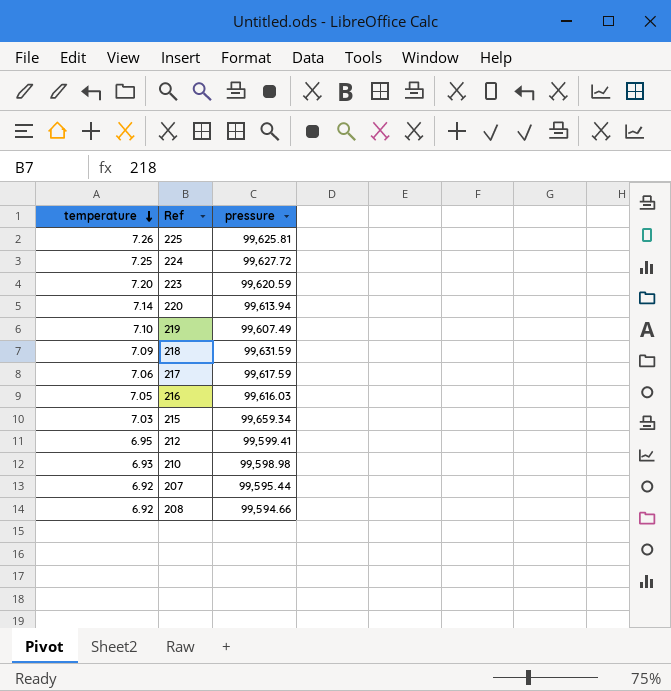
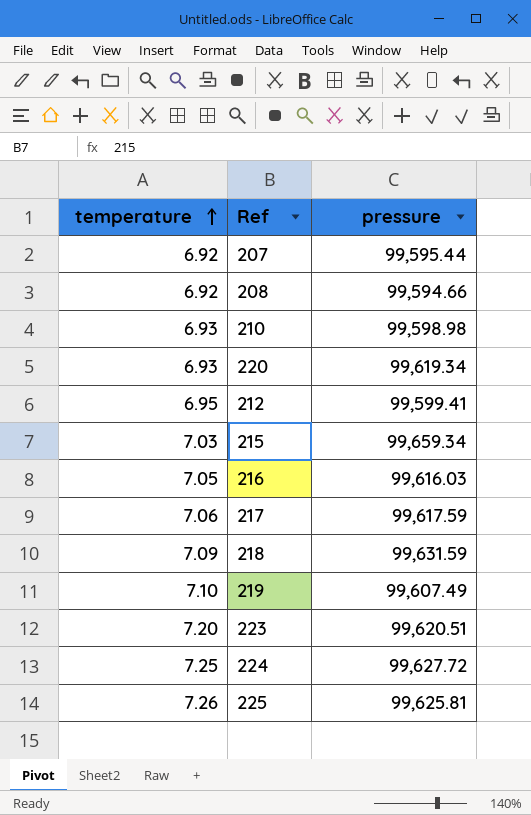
row order: temperature descending -> temperature ascending
220 | temperature: 7.14 -> 6.93
220 | pressure: 99,613.94 -> 99,619.34
223 | pressure: 99,620.59 -> 99,620.51

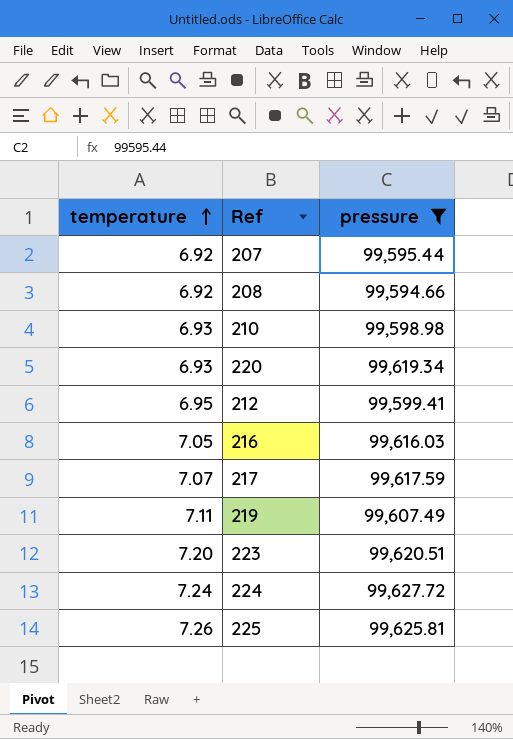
filter: none -> pressure <= 99,627.72
217 | temperature: 7.06 -> 7.07
219 | temperature: 7.10 -> 7.11
224 | temperature: 7.25 -> 7.24

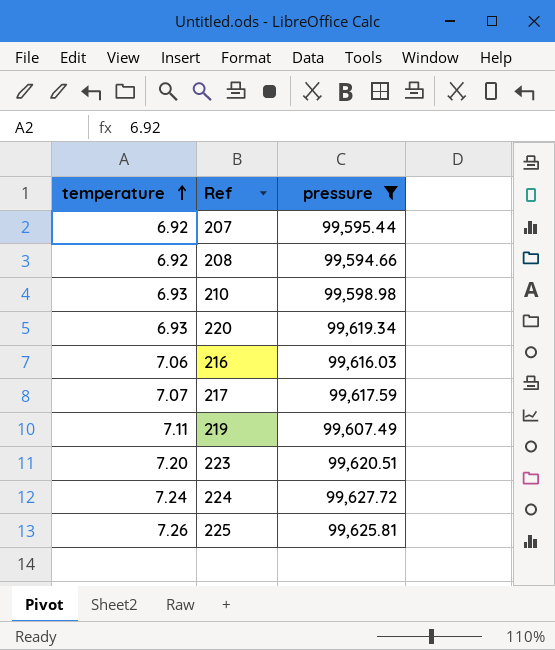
row 212: 6.95 | 99,599.41 -> none
216 | temperature: 7.05 -> 7.06

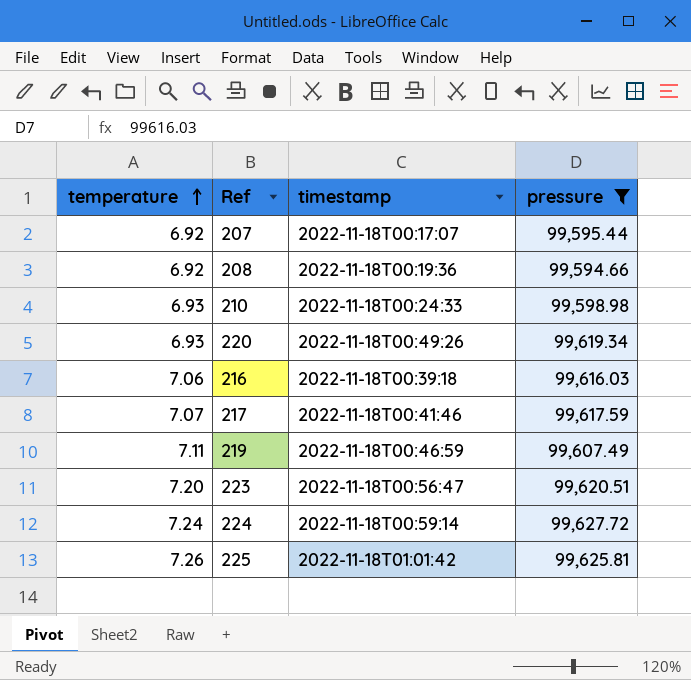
column timestamp | position: none -> 3

